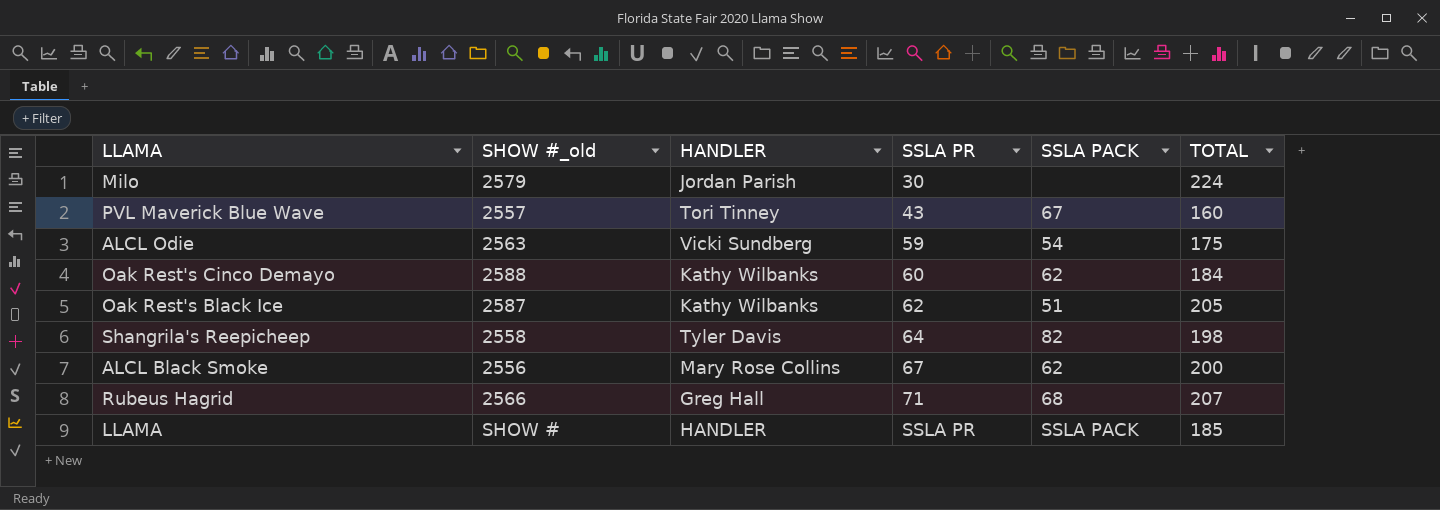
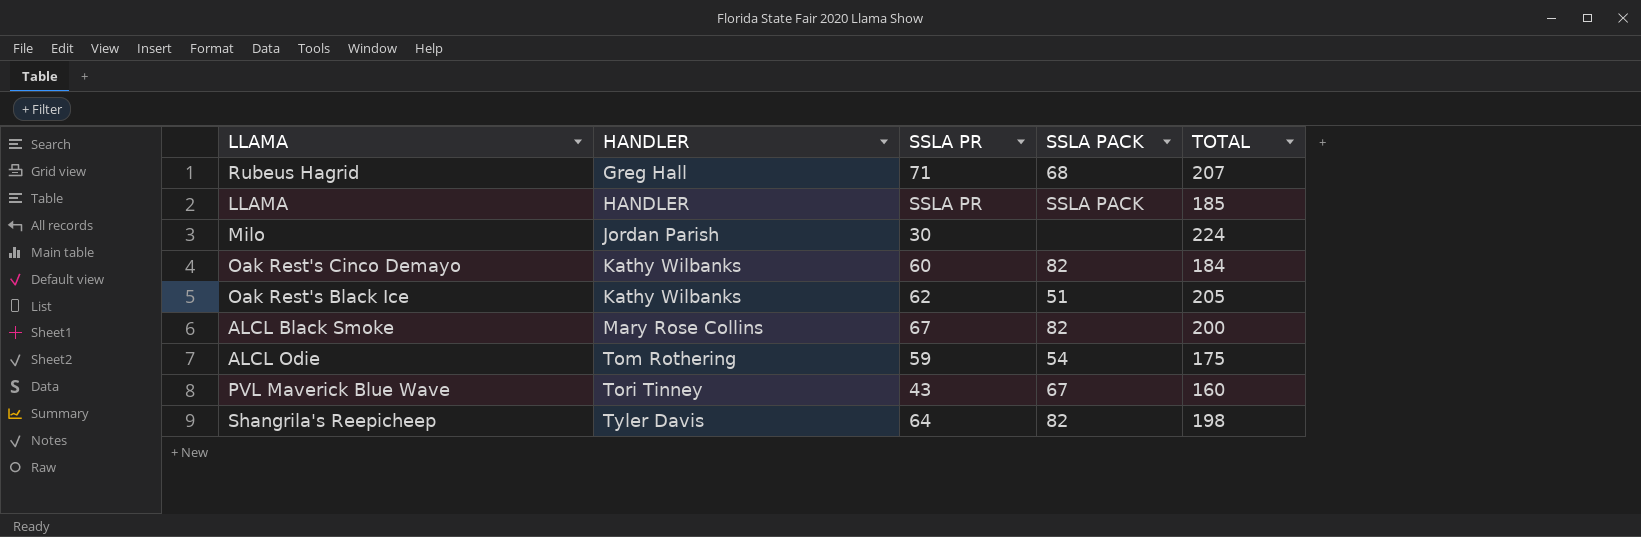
row order: SSLA PR ascending -> HANDLER ascending
column SHOW #_old | position: 2 -> none
Oak Rest's Cinco Demayo | SSLA PACK: 62 -> 82
ALCL Black Smoke | SSLA PACK: 62 -> 82
ALCL Odie | HANDLER: Vicki Sundberg -> Tom Rothering

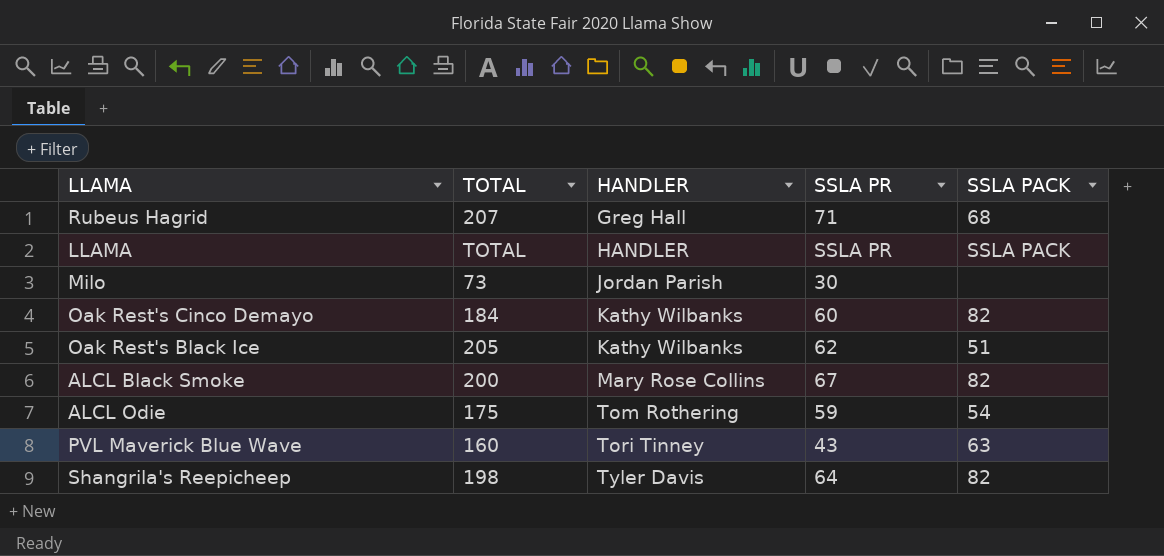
column TOTAL | position: 5 -> 2
LLAMA | TOTAL: 185 -> TOTAL
Milo | TOTAL: 224 -> 73
PVL Maverick Blue Wave | SSLA PACK: 67 -> 63

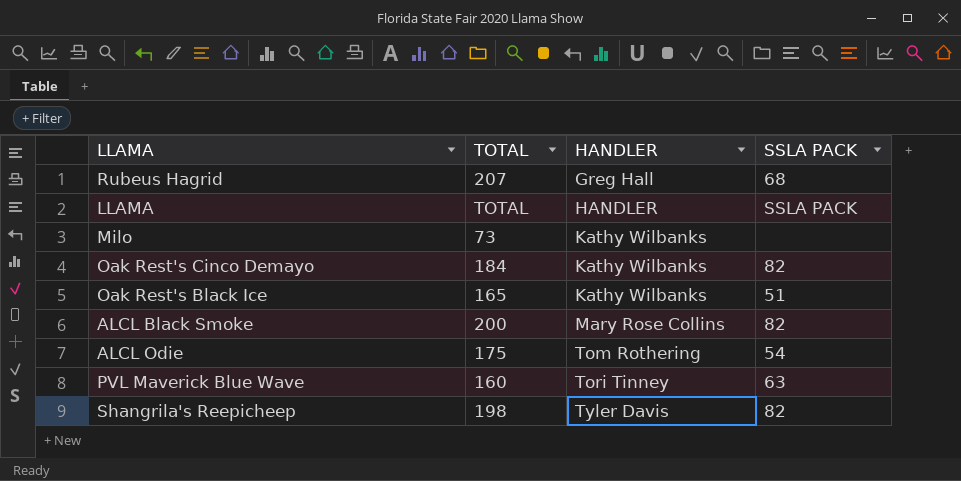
column SSLA PR | position: 4 -> none
Milo | HANDLER: Jordan Parish -> Kathy Wilbanks
Oak Rest's Black Ice | TOTAL: 205 -> 165

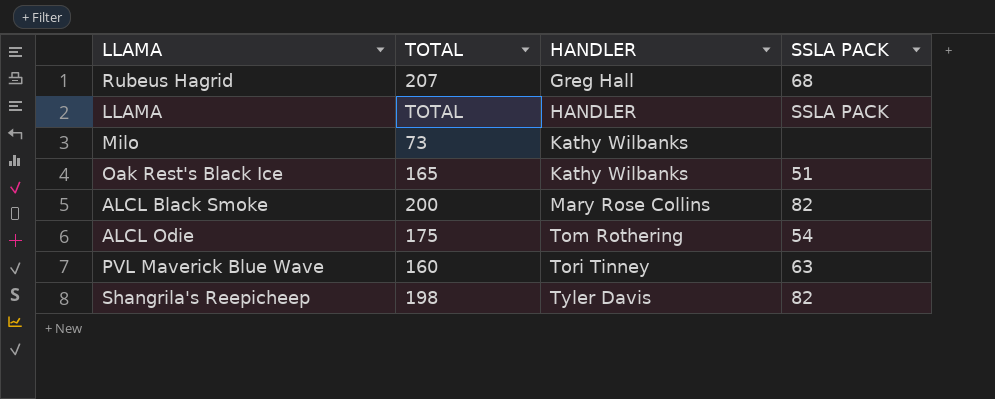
row Oak Rest's Cinco Demayo: 184 | Kathy Wilbanks | 82 -> none

